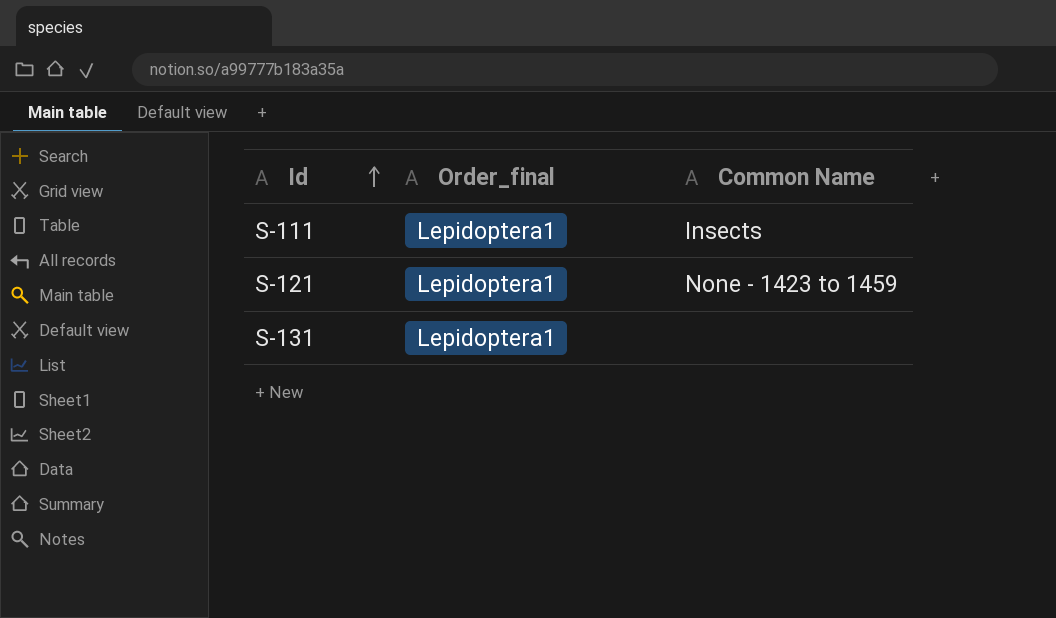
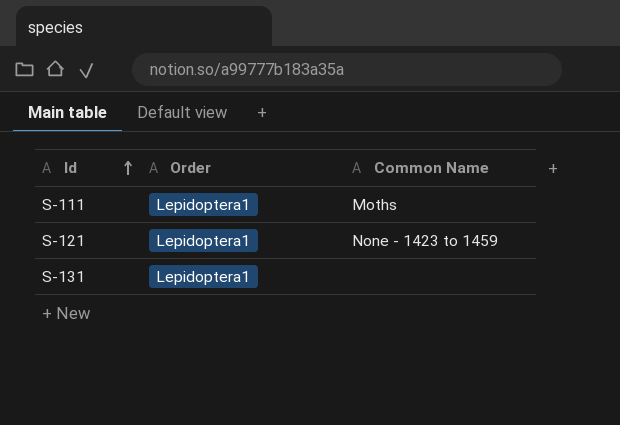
column name: Order_final -> Order
S-111 | Common Name: Insects -> Moths

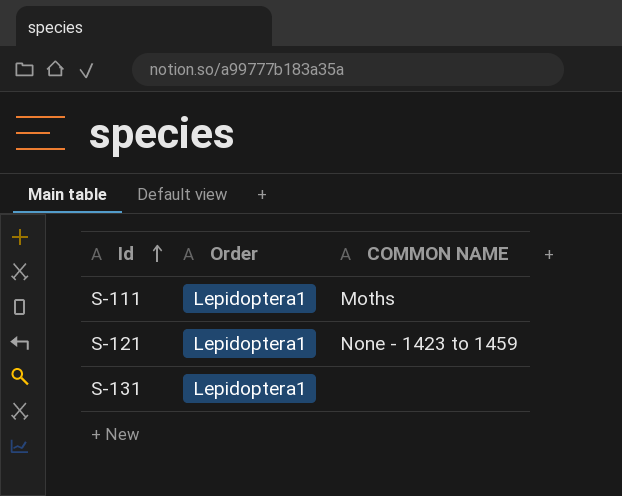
column name: Common Name -> COMMON NAME

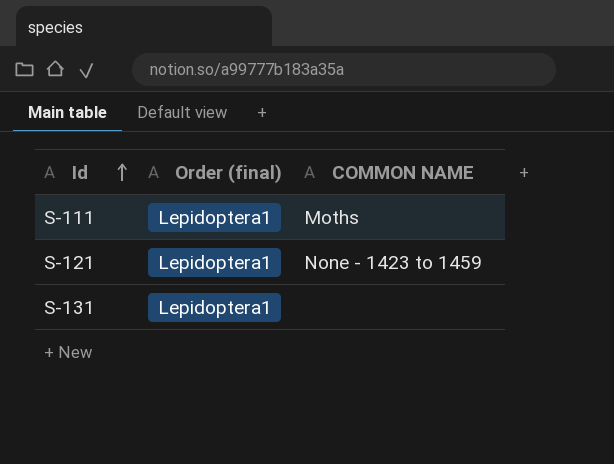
column name: Order -> Order (final)

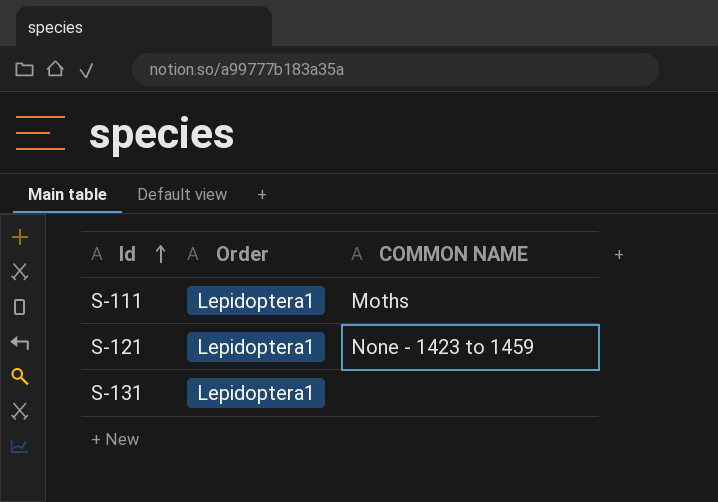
column name: Order (final) -> Order

